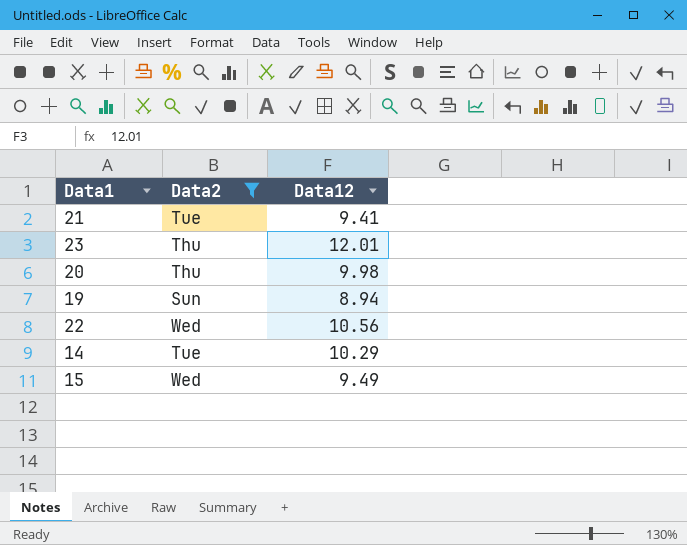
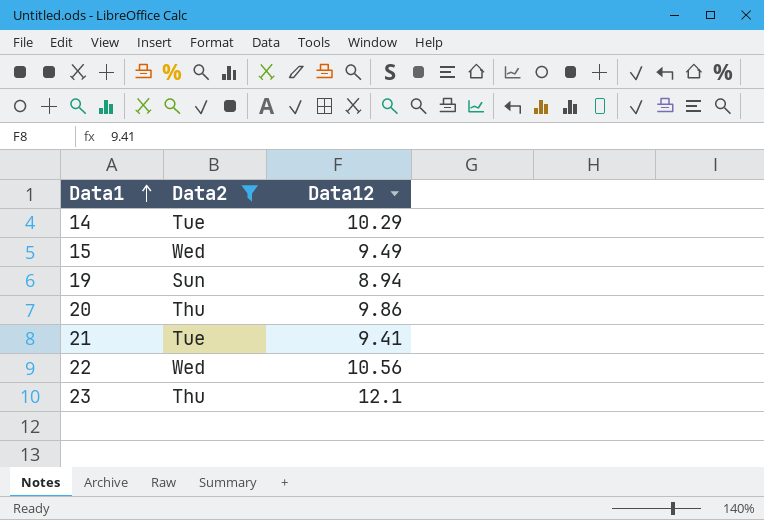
row order: none -> Data1 ascending
20 | Data12: 9.98 -> 9.86
23 | Data12: 12.01 -> 12.1

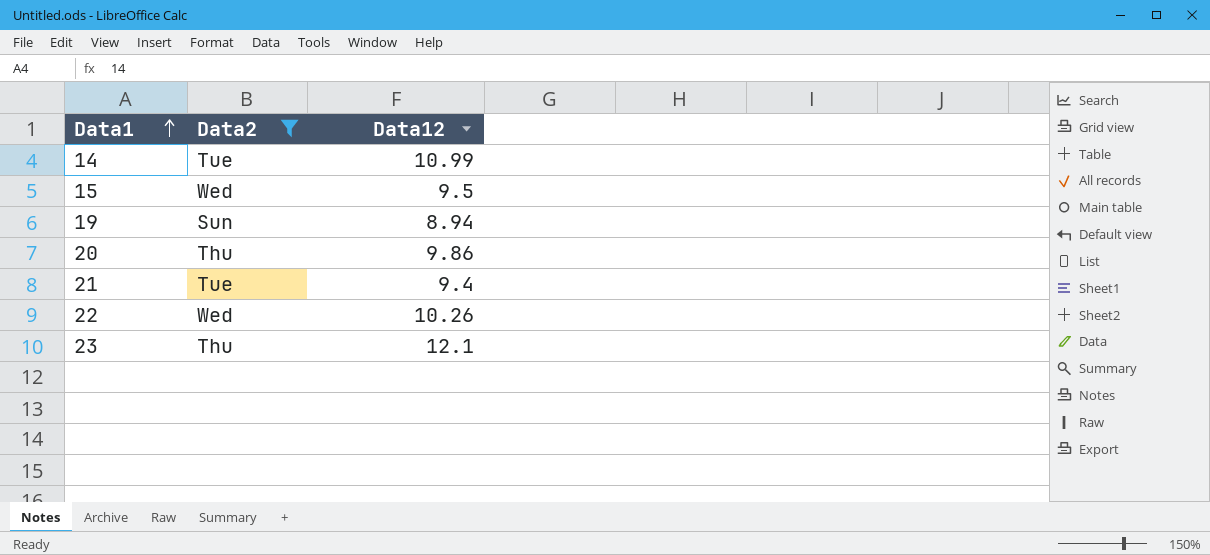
14 | Data12: 10.29 -> 10.99
15 | Data12: 9.49 -> 9.5
21 | Data12: 9.41 -> 9.4
22 | Data12: 10.56 -> 10.26

